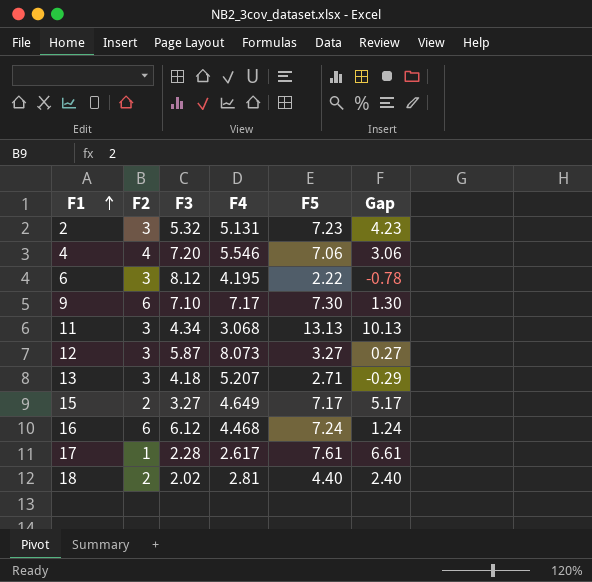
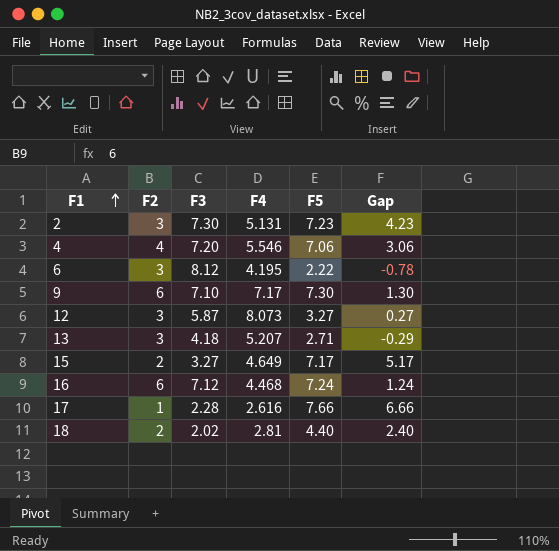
row 11: 3 | 4.34 | 3.068 | 13.13 | 10.13 -> none
2 | F3: 5.32 -> 7.30
16 | F3: 6.12 -> 7.12
17 | F4: 2.617 -> 2.616
17 | F5: 7.61 -> 7.66
17 | Gap: 6.61 -> 6.66

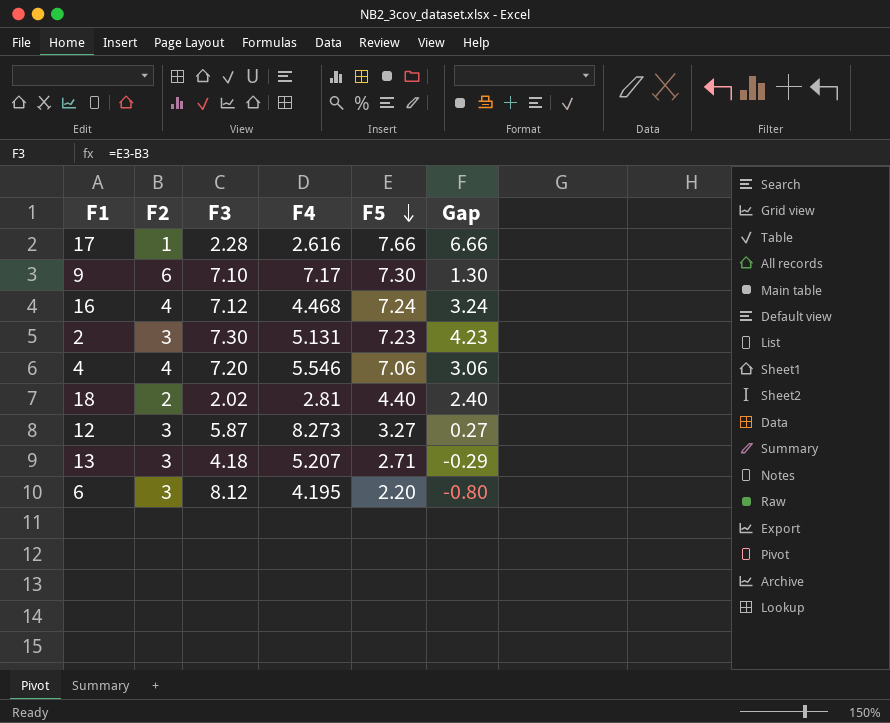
row order: F1 ascending -> F5 descending
row 15: 2 | 3.27 | 4.649 | 7.17 | 5.17 -> none
16 | F2: 6 -> 4
16 | Gap: 1.24 -> 3.24
12 | F4: 8.073 -> 8.273
6 | F5: 2.22 -> 2.20
6 | Gap: -0.78 -> -0.80

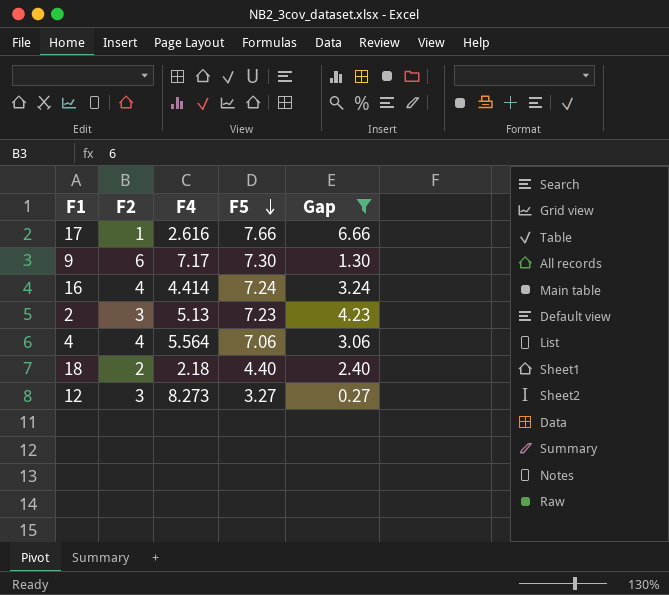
filter: none -> Gap >= 0.27
column F3 | position: 3 -> none
16 | F4: 4.468 -> 4.414
2 | F4: 5.131 -> 5.13
4 | F4: 5.546 -> 5.564
18 | F4: 2.81 -> 2.18

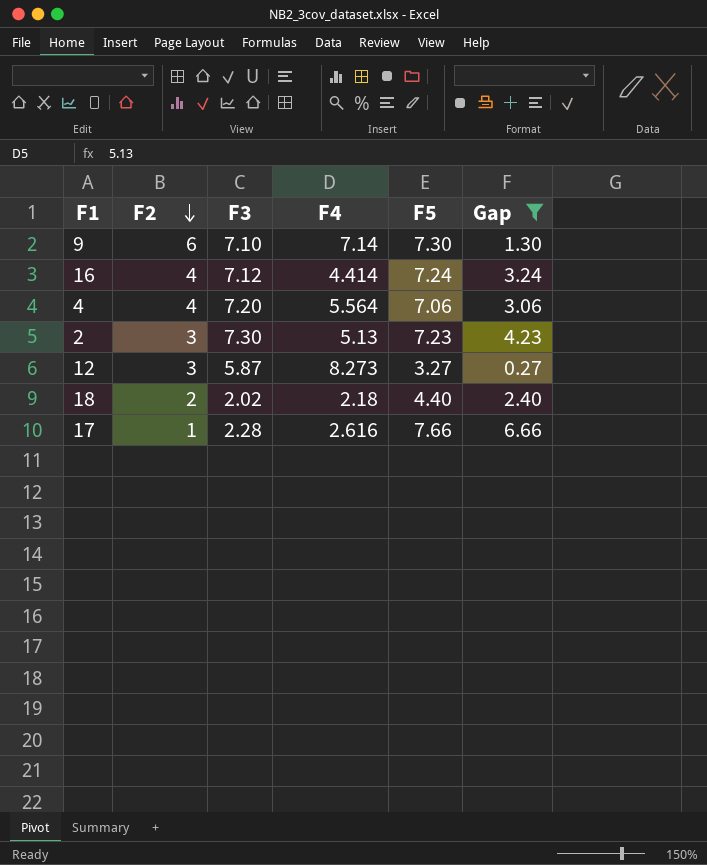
row order: F5 descending -> F2 descending
column F3 | position: none -> 3
9 | F4: 7.17 -> 7.14

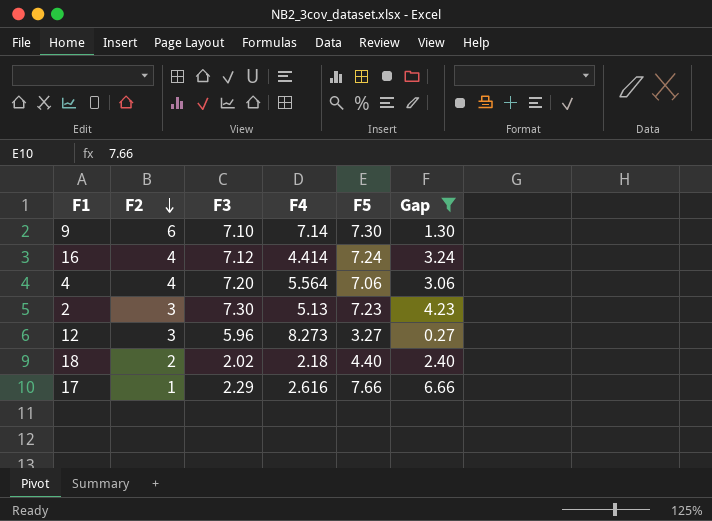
12 | F3: 5.87 -> 5.96
17 | F3: 2.28 -> 2.29

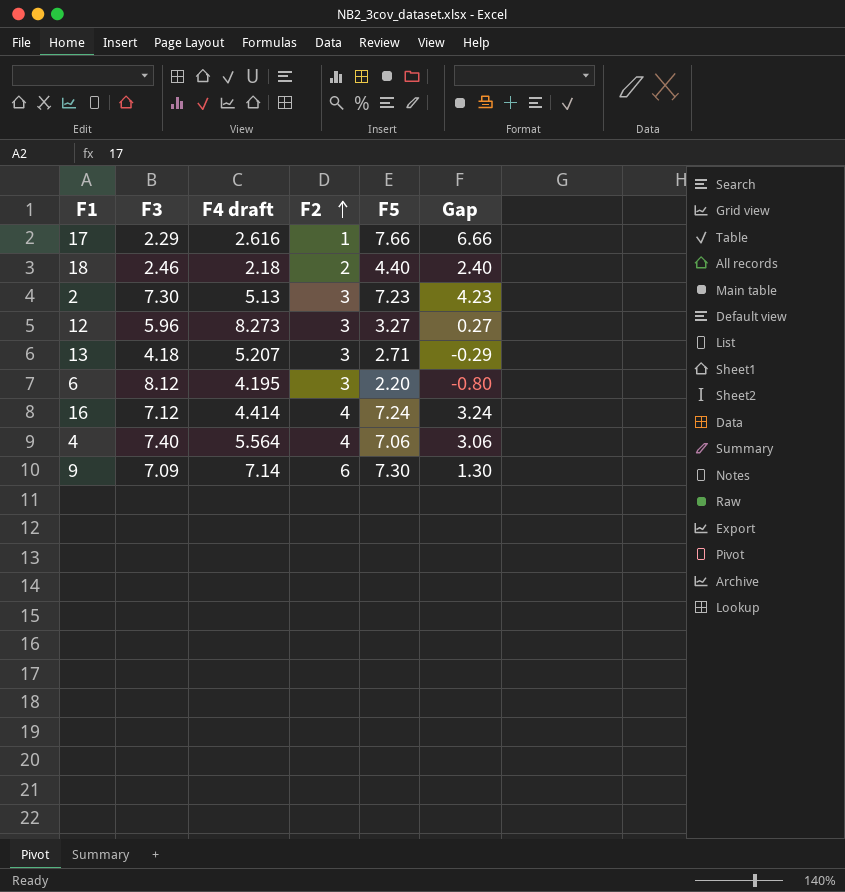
filter: Gap >= 0.27 -> none
row order: F2 descending -> F2 ascending
column name: F4 -> F4 draft
column F2 | position: 2 -> 4
18 | F3: 2.02 -> 2.46
4 | F3: 7.20 -> 7.40
9 | F3: 7.10 -> 7.09

